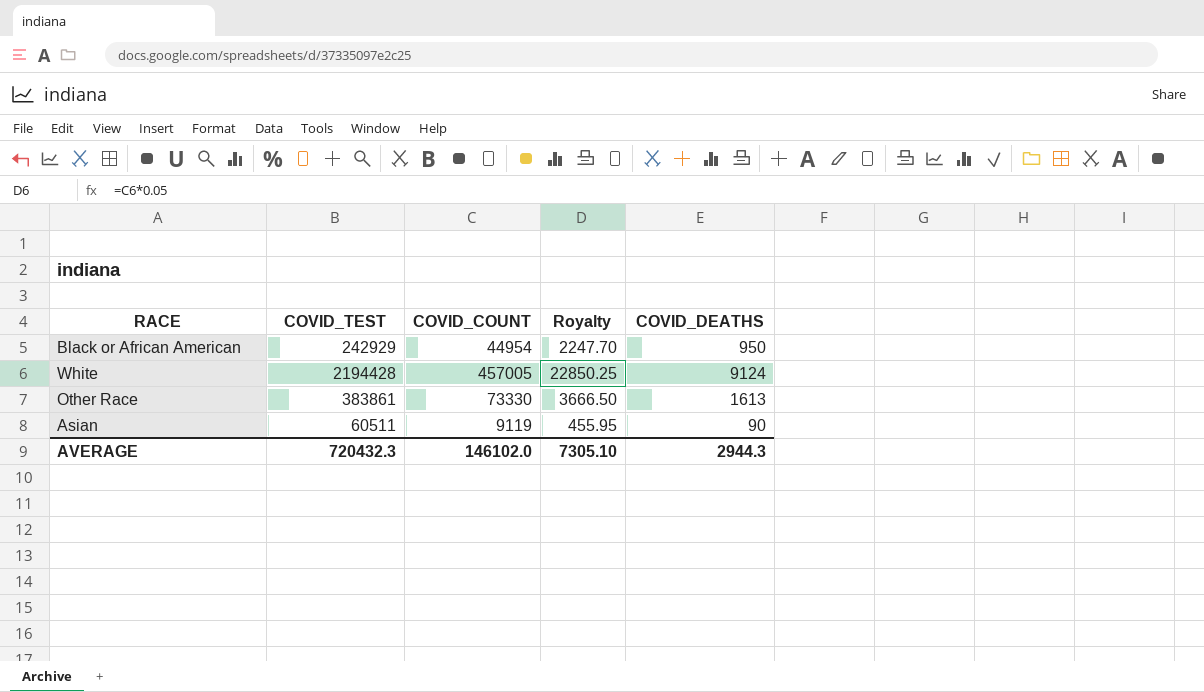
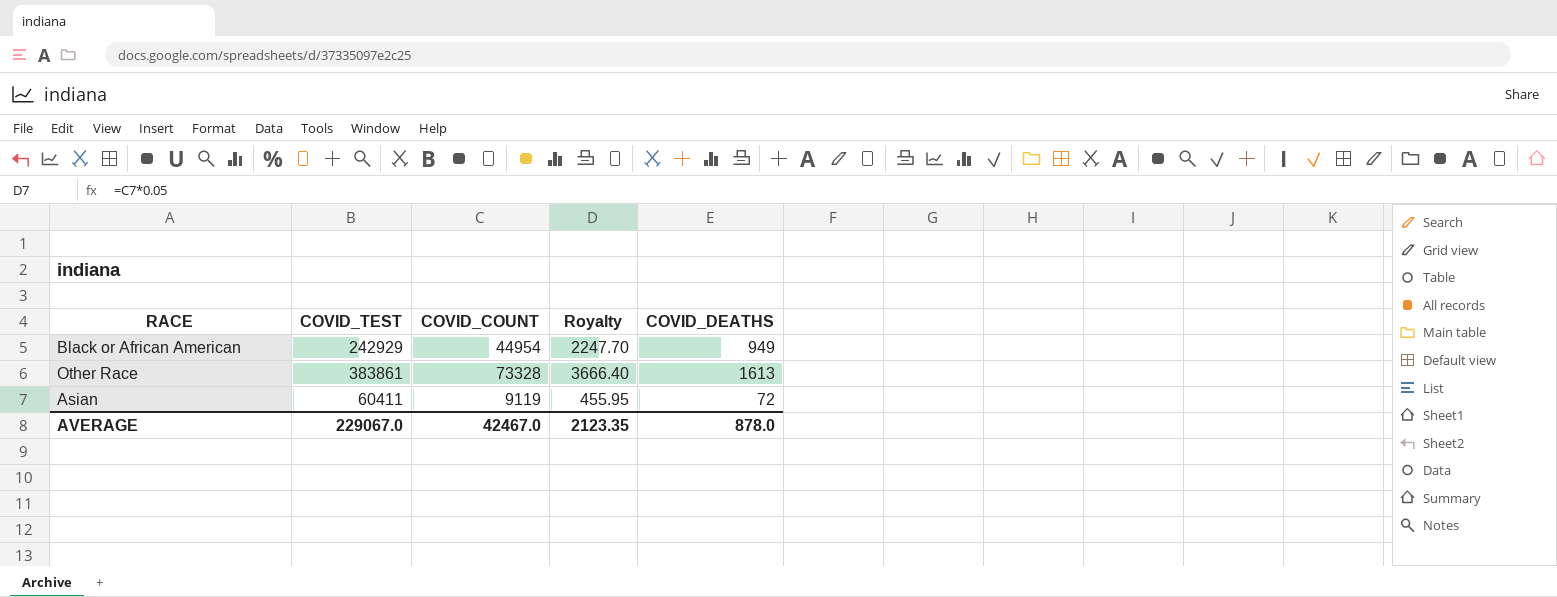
row White: 2194428 | 457005 | 22850.25 | 9124 -> none
Black or African American | COVID_DEATHS: 950 -> 949
Other Race | COVID_COUNT: 73330 -> 73328
Other Race | Royalty: 3666.50 -> 3666.40
Asian | COVID_TEST: 60511 -> 60411
Asian | COVID_DEATHS: 90 -> 72
AVERAGE | COVID_TEST: 720432.3 -> 229067.0
AVERAGE | COVID_COUNT: 146102.0 -> 42467.0
AVERAGE | Royalty: 7305.10 -> 2123.35
AVERAGE | COVID_DEATHS: 2944.3 -> 878.0

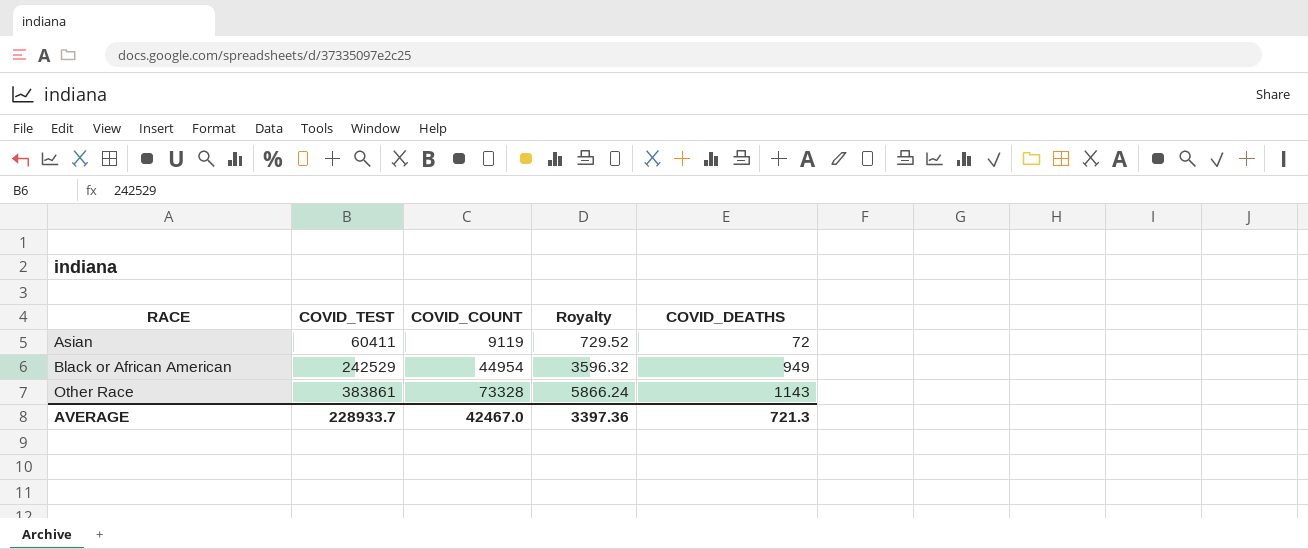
row order: none -> RACE ascending
column Royalty | formula: [COVID_COUNT] * 0.05 -> [COVID_COUNT] * 0.08
Black or African American | COVID_TEST: 242929 -> 242529
Other Race | COVID_DEATHS: 1613 -> 1143
AVERAGE | COVID_TEST: 229067.0 -> 228933.7
AVERAGE | Royalty: 2123.35 -> 3397.36
AVERAGE | COVID_DEATHS: 878.0 -> 721.3

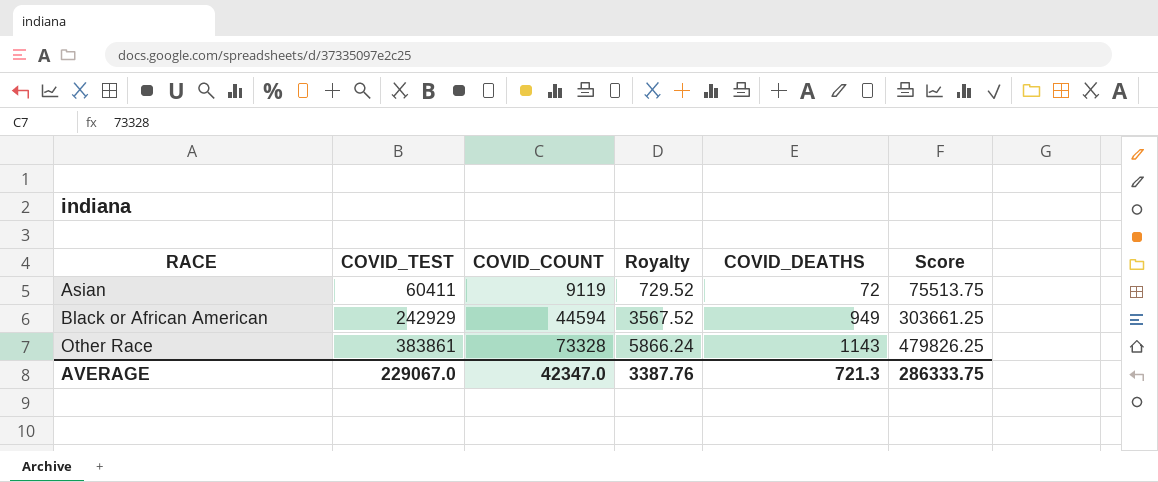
column Score | formula: none -> [COVID_TEST] * 1.25
Black or African American | COVID_TEST: 242529 -> 242929
Black or African American | COVID_COUNT: 44954 -> 44594
Black or African American | Royalty: 3596.32 -> 3567.52
AVERAGE | COVID_TEST: 228933.7 -> 229067.0
AVERAGE | COVID_COUNT: 42467.0 -> 42347.0
AVERAGE | Royalty: 3397.36 -> 3387.76

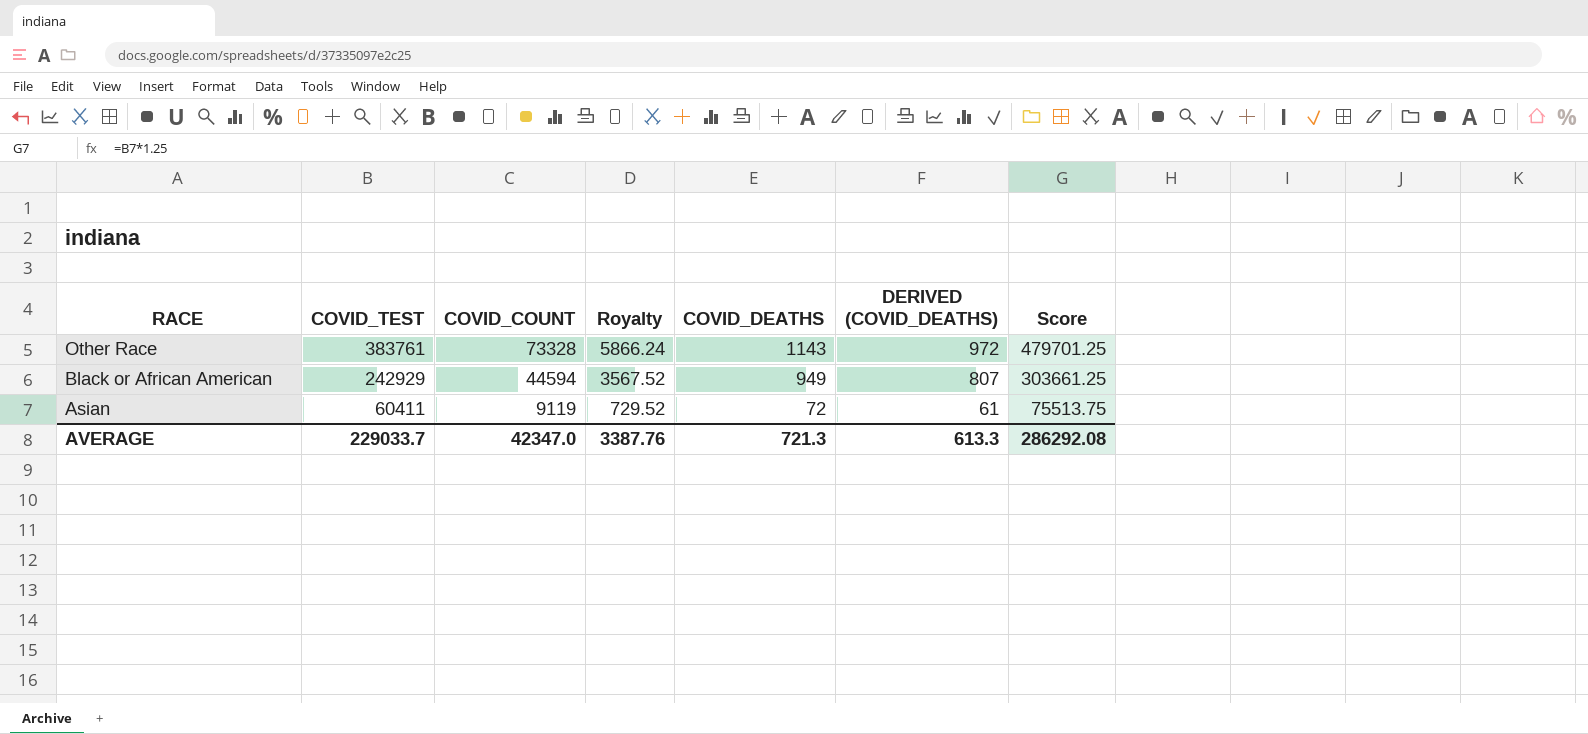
row order: RACE ascending -> RACE descending
column DERIVED (COVID_DEATHS) | formula: none -> [COVID_DEATHS] * 0.85
Other Race | COVID_TEST: 383861 -> 383761
Other Race | Score: 479826.25 -> 479701.25
AVERAGE | COVID_TEST: 229067.0 -> 229033.7
AVERAGE | Score: 286333.75 -> 286292.08

